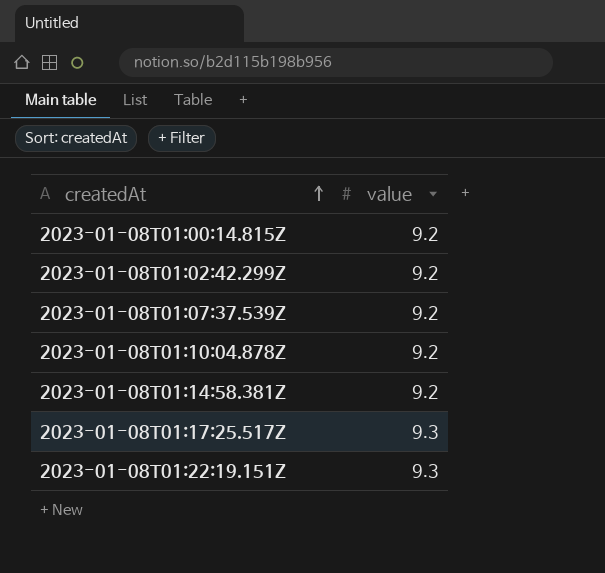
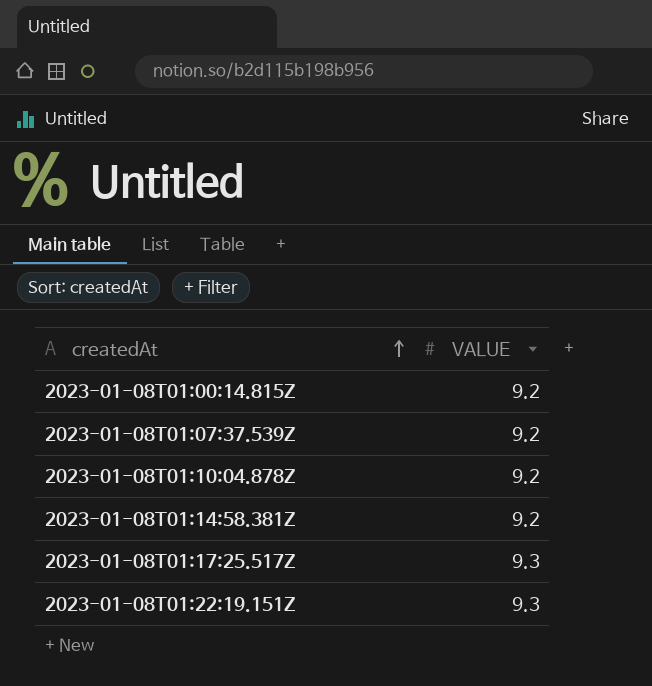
column name: value -> VALUE
row 2023-01-08T01:02:42.299Z: 9.2 -> none

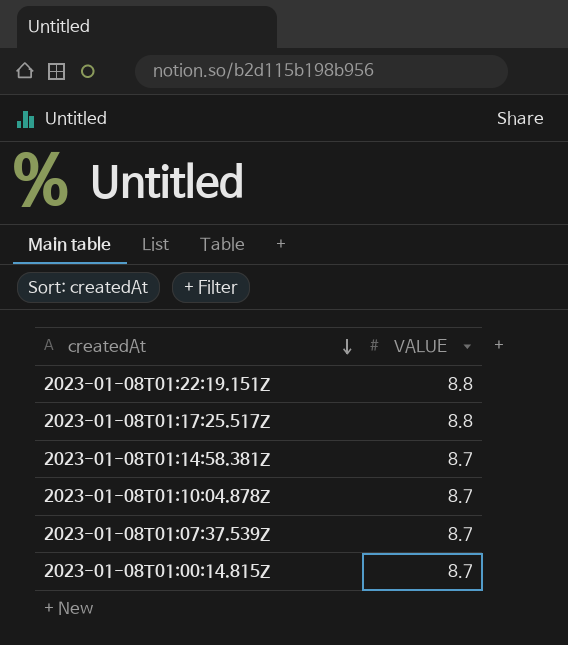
row order: createdAt ascending -> createdAt descending
2023-01-08T01:22:19.151Z | VALUE: 9.3 -> 8.8
2023-01-08T01:17:25.517Z | VALUE: 9.3 -> 8.8
2023-01-08T01:14:58.381Z | VALUE: 9.2 -> 8.7
2023-01-08T01:10:04.878Z | VALUE: 9.2 -> 8.7
2023-01-08T01:07:37.539Z | VALUE: 9.2 -> 8.7
2023-01-08T01:00:14.815Z | VALUE: 9.2 -> 8.7

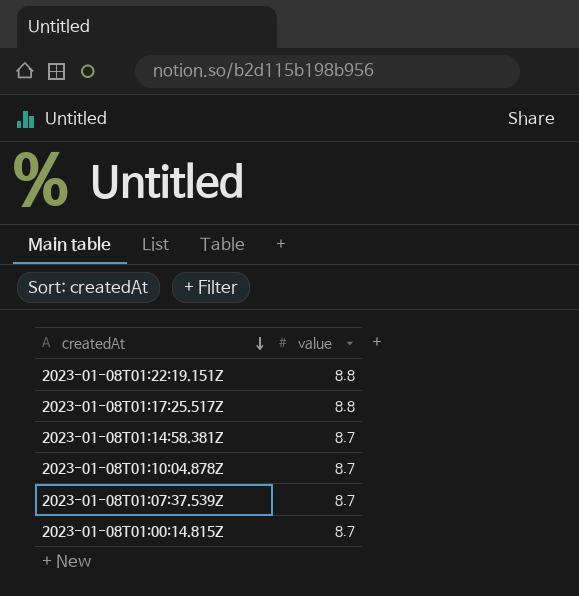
column name: VALUE -> value

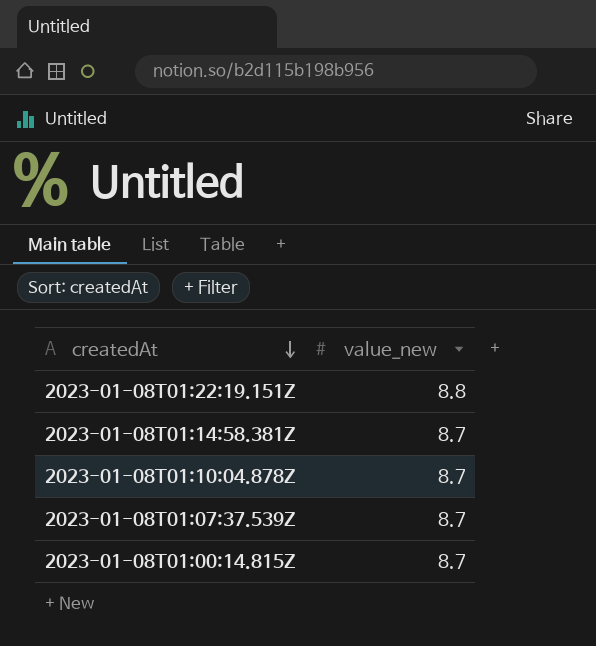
column name: value -> value_new
row 2023-01-08T01:17:25.517Z: 8.8 -> none

